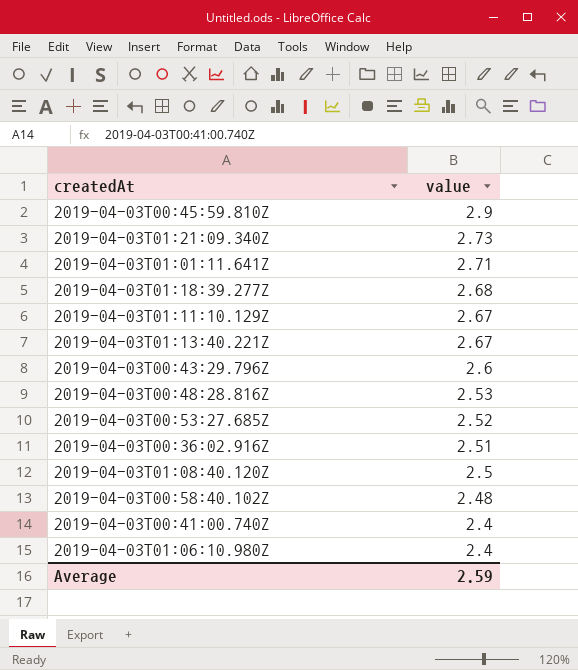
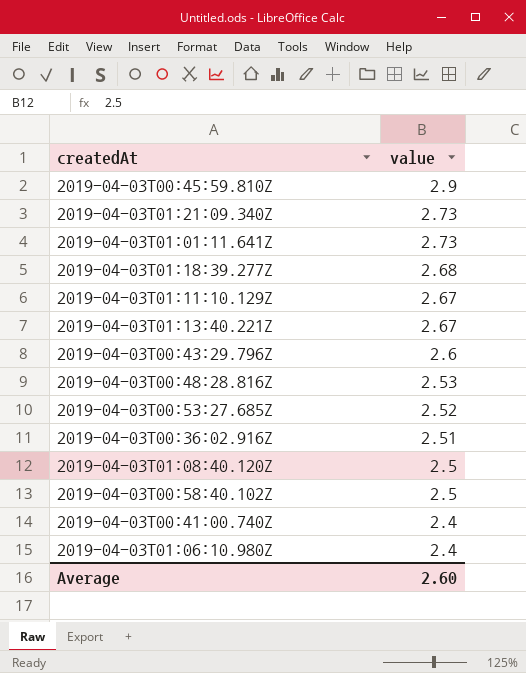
2019-04-03T01:01:11.641Z | value: 2.71 -> 2.73
2019-04-03T00:58:40.102Z | value: 2.48 -> 2.5
Average | value: 2.59 -> 2.60

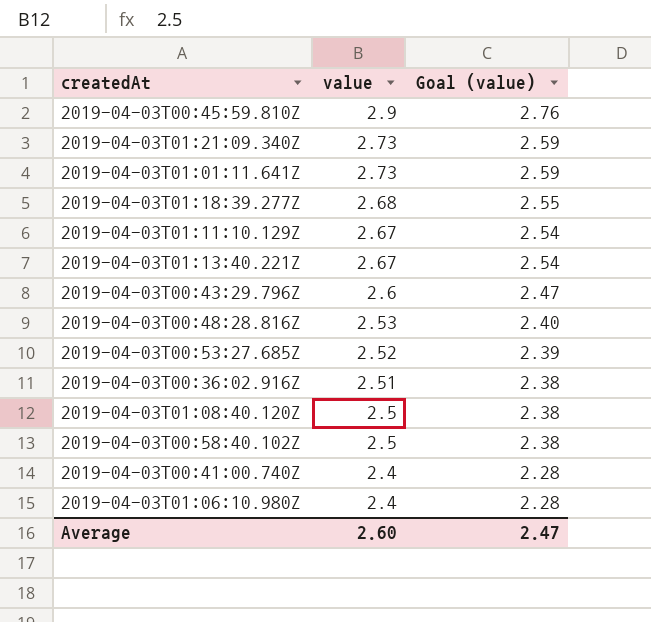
column Goal (value) | formula: none -> [value] * 0.95

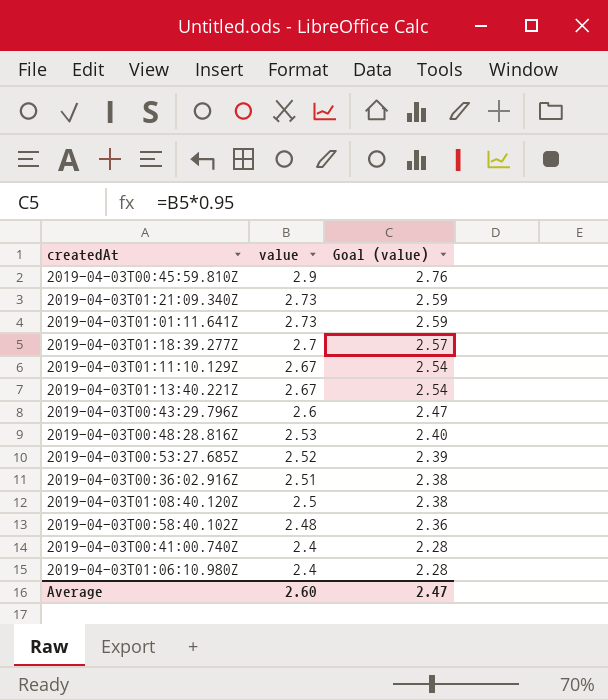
2019-04-03T01:18:39.277Z | value: 2.68 -> 2.7
2019-04-03T01:18:39.277Z | Goal (value): 2.55 -> 2.57
2019-04-03T00:58:40.102Z | value: 2.5 -> 2.48
2019-04-03T00:58:40.102Z | Goal (value): 2.38 -> 2.36

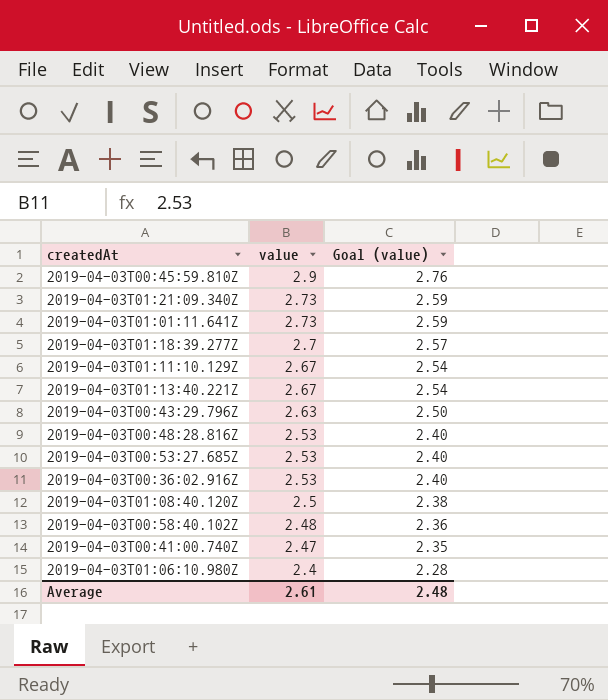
2019-04-03T00:43:29.796Z | value: 2.6 -> 2.63
2019-04-03T00:43:29.796Z | Goal (value): 2.47 -> 2.50
2019-04-03T00:53:27.685Z | value: 2.52 -> 2.53
2019-04-03T00:53:27.685Z | Goal (value): 2.39 -> 2.40
2019-04-03T00:36:02.916Z | value: 2.51 -> 2.53
2019-04-03T00:36:02.916Z | Goal (value): 2.38 -> 2.40
2019-04-03T00:41:00.740Z | value: 2.4 -> 2.47
2019-04-03T00:41:00.740Z | Goal (value): 2.28 -> 2.35
Average | value: 2.60 -> 2.61
Average | Goal (value): 2.47 -> 2.48

